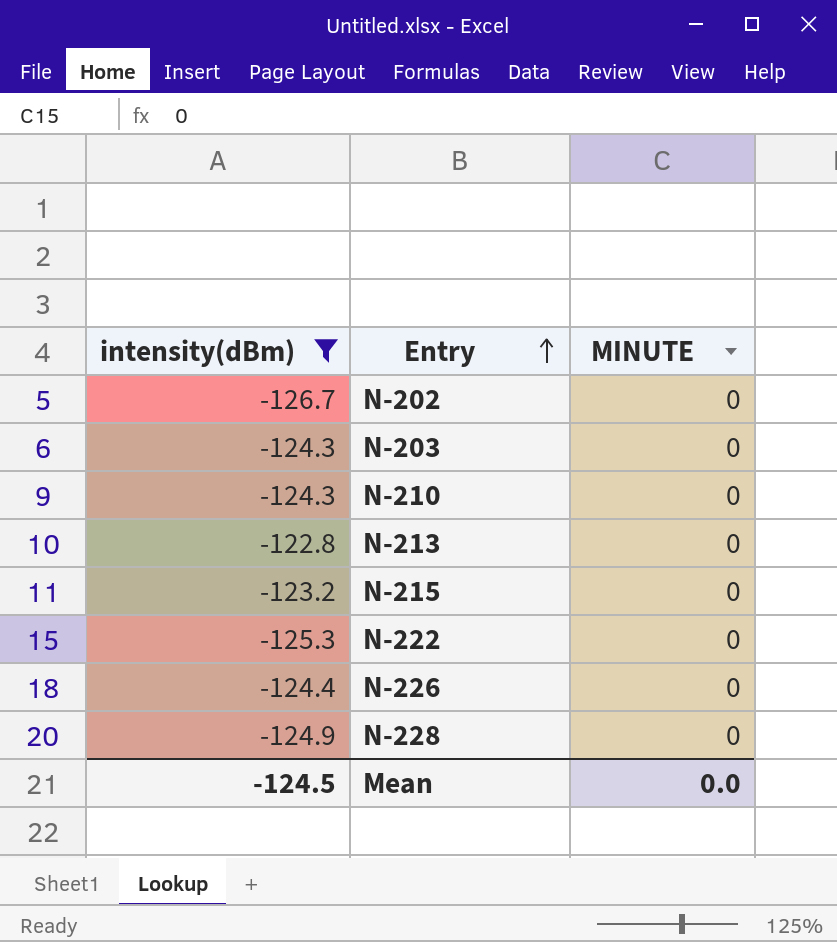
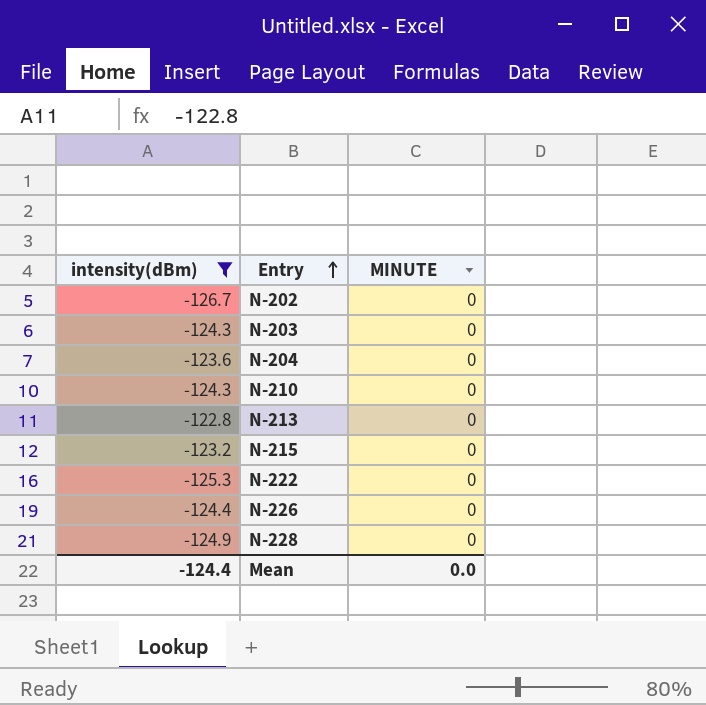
row N-204: none -> -123.6 | 0
Mean | intensity(dBm): -124.5 -> -124.4

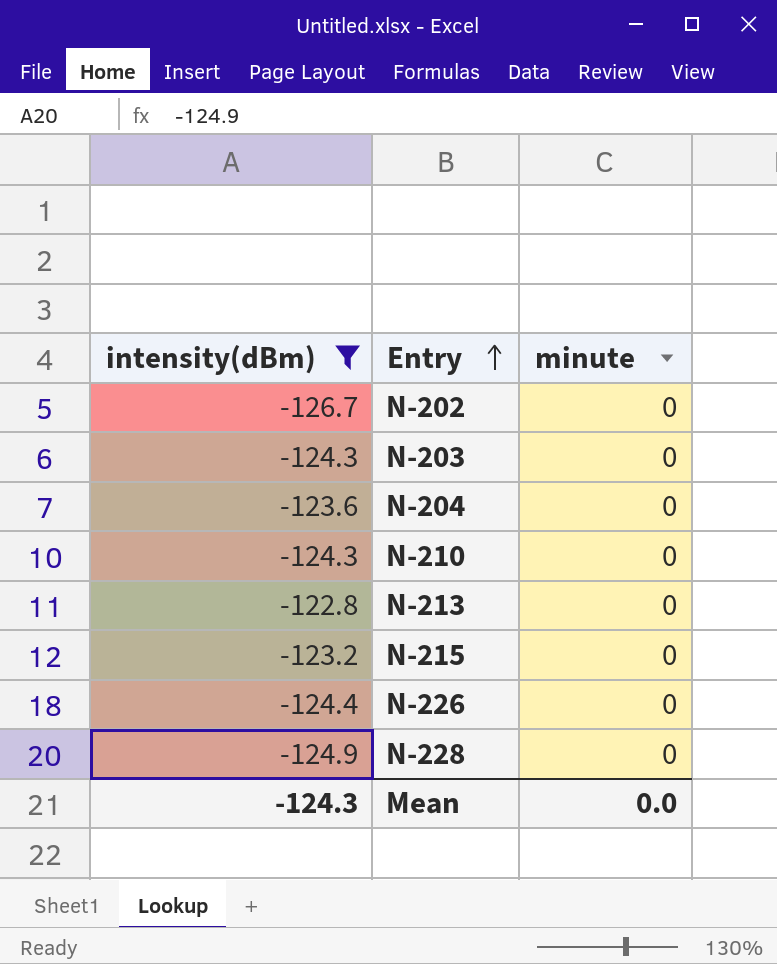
column name: MINUTE -> minute
row N-222: -125.3 | 0 -> none
Mean | intensity(dBm): -124.4 -> -124.3

